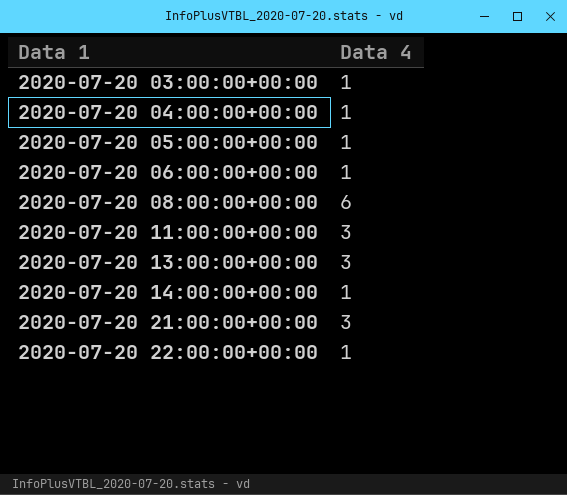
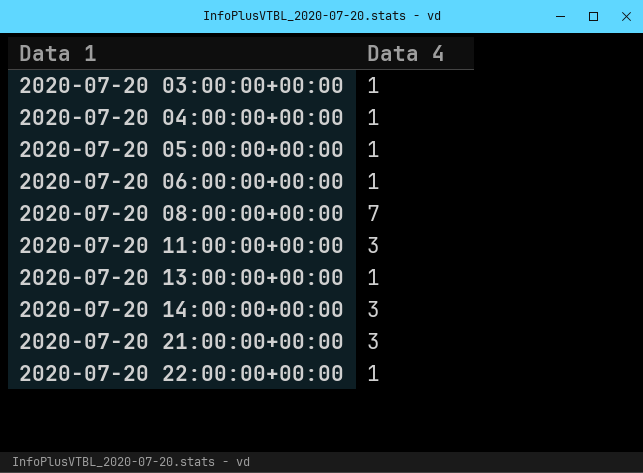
2020-07-20 08:00:00+00:00 | Data 4: 6 -> 7
2020-07-20 13:00:00+00:00 | Data 4: 3 -> 1
2020-07-20 14:00:00+00:00 | Data 4: 1 -> 3

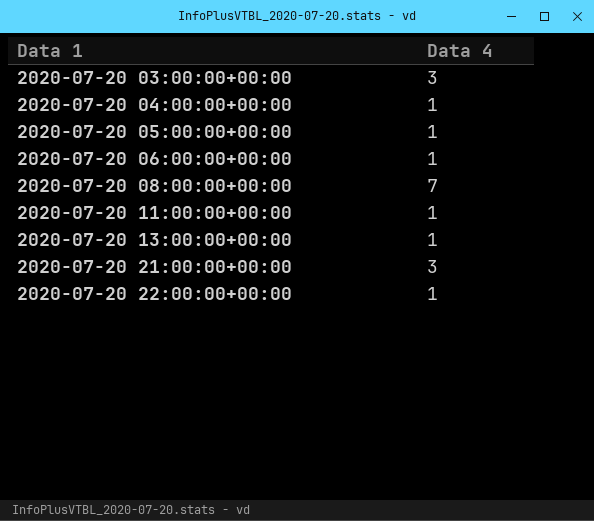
row 2020-07-20 14:00:00+00:00: 3 -> none
2020-07-20 03:00:00+00:00 | Data 4: 1 -> 3
2020-07-20 11:00:00+00:00 | Data 4: 3 -> 1

